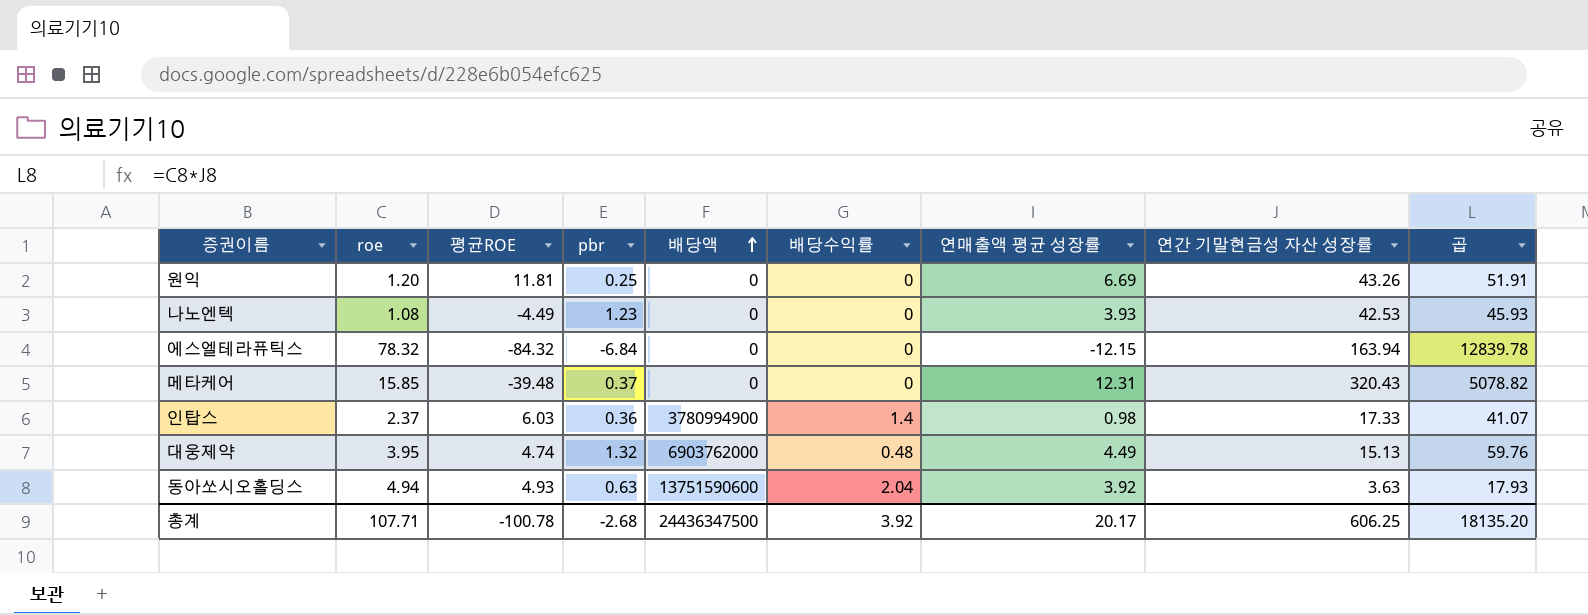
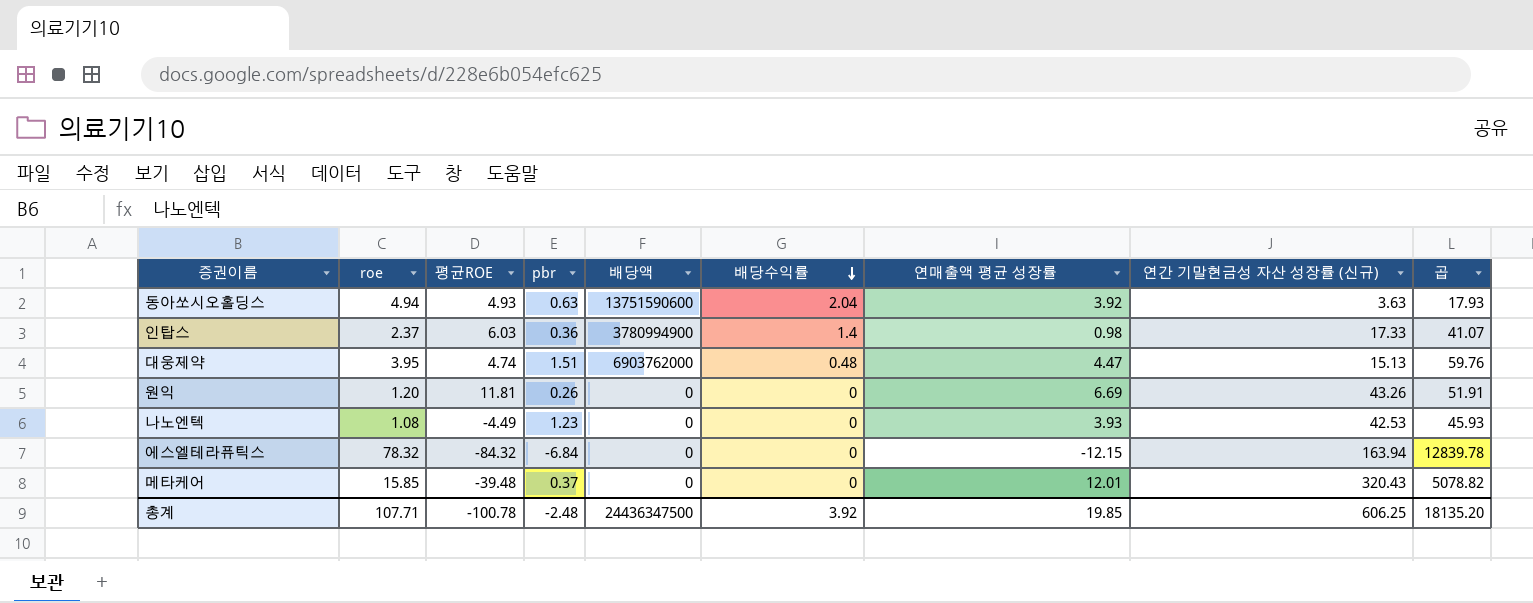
row order: 배당액 ascending -> 배당수익률 descending
column name: 연간 기말현금성 자산 성장률 -> 연간 기말현금성 자산 성장률 (신규)
대웅제약 | pbr: 1.32 -> 1.51
대웅제약 | 연매출액 평균 성장률: 4.49 -> 4.47
원익 | pbr: 0.25 -> 0.26
메타케어 | 연매출액 평균 성장률: 12.31 -> 12.01
총계 | pbr: -2.68 -> -2.48
총계 | 연매출액 평균 성장률: 20.17 -> 19.85

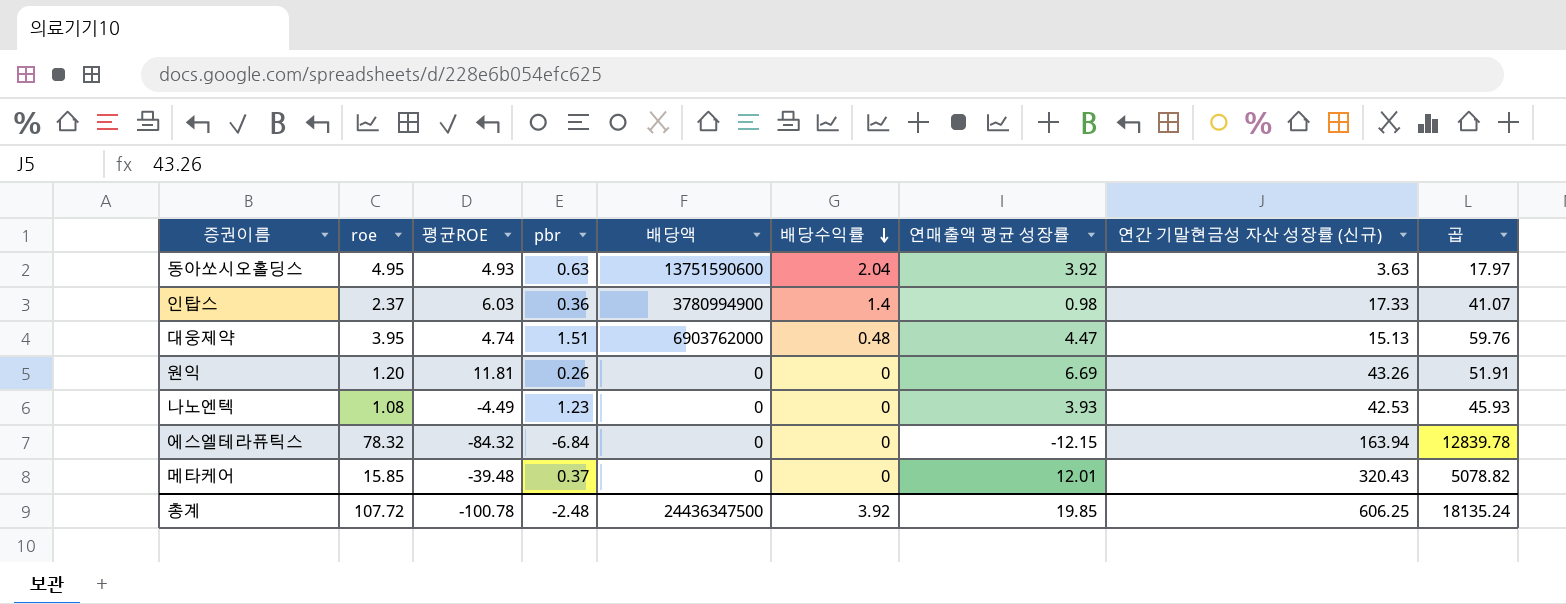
동아쏘시오홀딩스 | roe: 4.94 -> 4.95
동아쏘시오홀딩스 | 곱: 17.93 -> 17.97
총계 | roe: 107.71 -> 107.72
총계 | 곱: 18135.20 -> 18135.24

